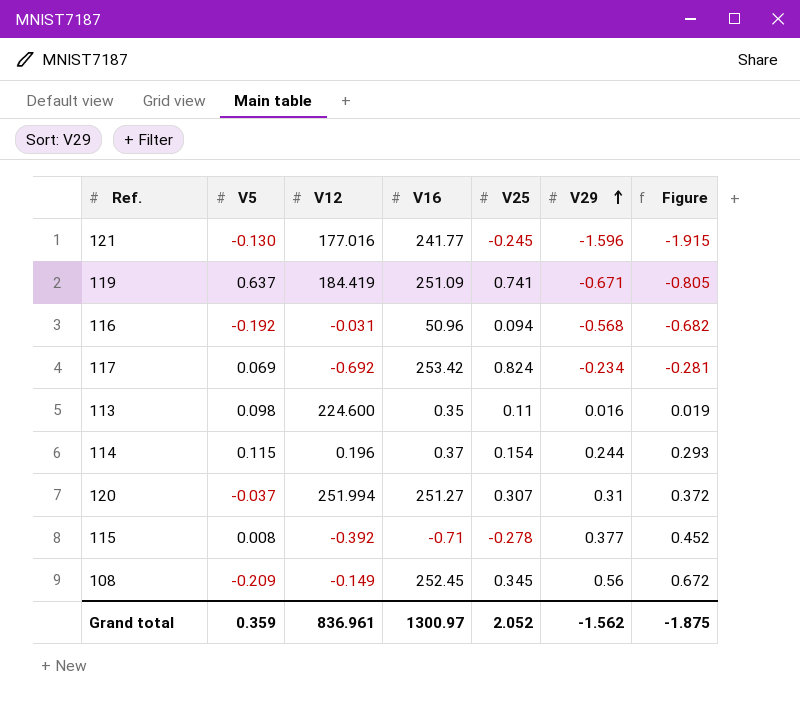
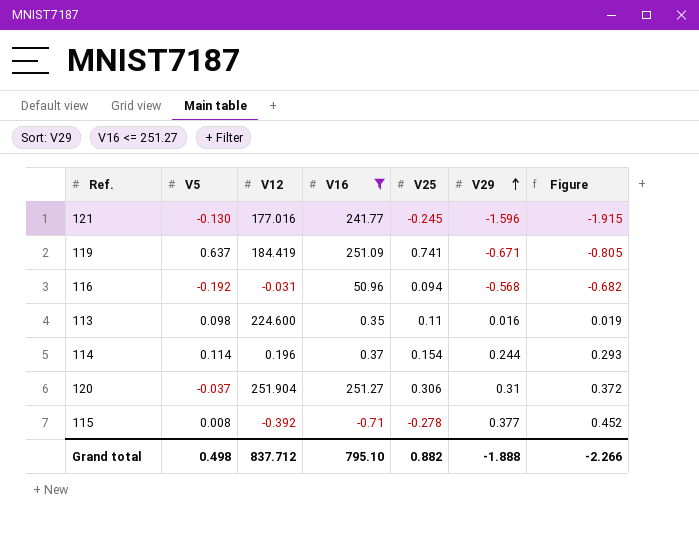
filter: none -> V16 <= 251.27
114 | V5: 0.115 -> 0.114
120 | V12: 251.994 -> 251.904
120 | V25: 0.307 -> 0.306
Grand total | V5: 0.359 -> 0.498
Grand total | V12: 836.961 -> 837.712
Grand total | V16: 1300.97 -> 795.10
Grand total | V25: 2.052 -> 0.882
Grand total | V29: -1.562 -> -1.888
Grand total | Figure: -1.875 -> -2.266

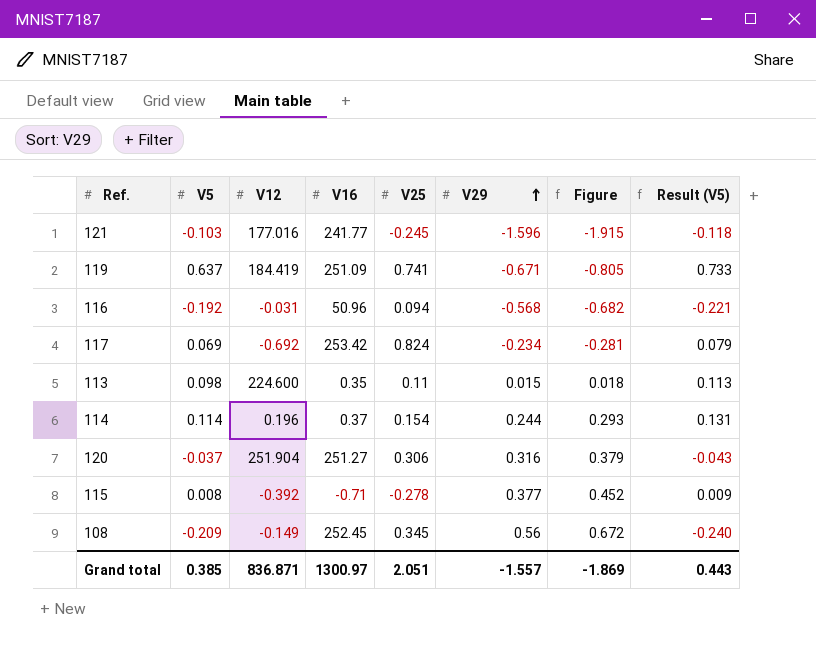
filter: V16 <= 251.27 -> none
column Result (V5) | formula: none -> [V5] * 1.15
121 | V5: -0.130 -> -0.103
113 | V29: 0.016 -> 0.015
113 | Figure: 0.019 -> 0.018
120 | V29: 0.31 -> 0.316
120 | Figure: 0.372 -> 0.379
Grand total | V5: 0.498 -> 0.385
Grand total | V12: 837.712 -> 836.871
Grand total | V16: 795.10 -> 1300.97
Grand total | V25: 0.882 -> 2.051
Grand total | V29: -1.888 -> -1.557
Grand total | Figure: -2.266 -> -1.869

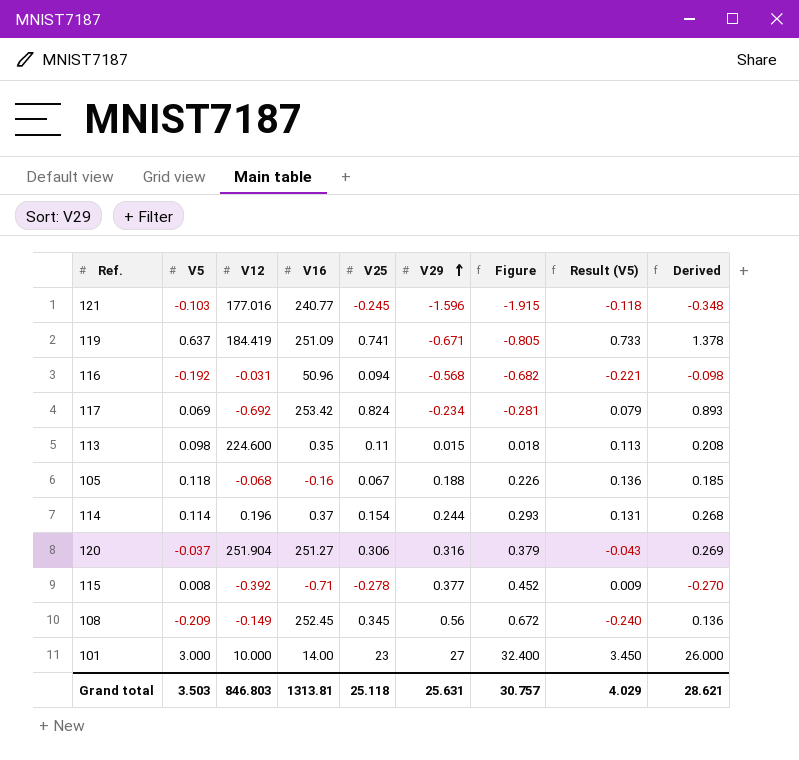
column Derived | formula: none -> [V5] + [V25]
121 | V16: 241.77 -> 240.77
row 105: none -> 0.118 | -0.068 | -0.16 | 0.067 | 0.188 | 0.226 | 0.136 | 0.185
row 101: none -> 3.000 | 10.000 | 14.00 | 23 | 27 | 32.400 | 3.450 | 26.000
Grand total | V5: 0.385 -> 3.503
Grand total | V12: 836.871 -> 846.803
Grand total | V16: 1300.97 -> 1313.81
Grand total | V25: 2.051 -> 25.118
Grand total | V29: -1.557 -> 25.631
Grand total | Figure: -1.869 -> 30.757
Grand total | Result (V5): 0.443 -> 4.029

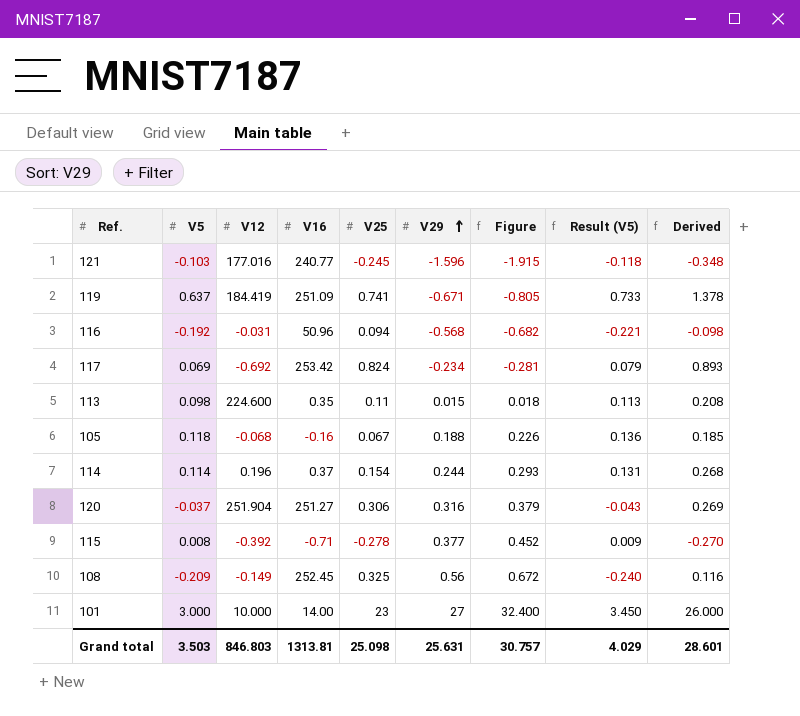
108 | V25: 0.345 -> 0.325
108 | Derived: 0.136 -> 0.116
Grand total | V25: 25.118 -> 25.098
Grand total | Derived: 28.621 -> 28.601

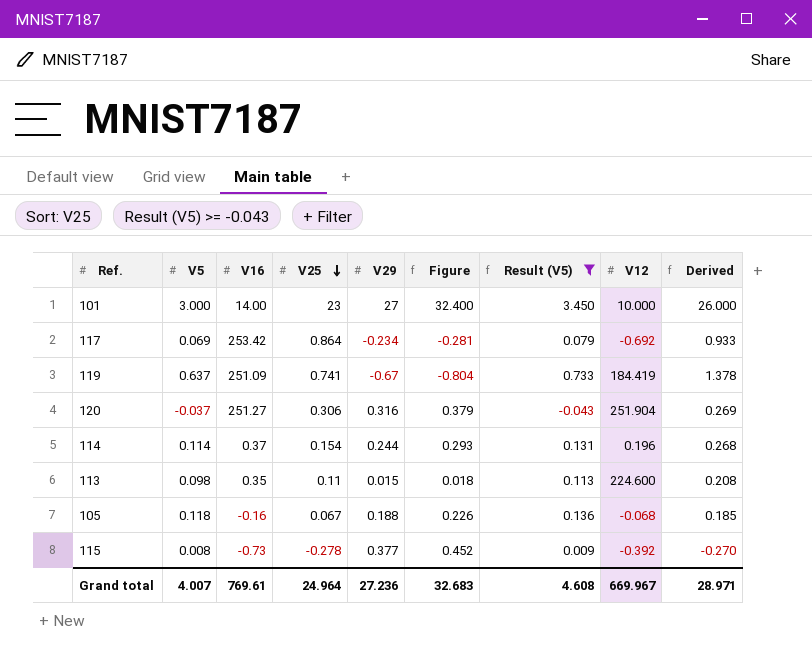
filter: none -> Result (V5) >= -0.043
row order: V29 ascending -> V25 descending
column V12 | position: 3 -> 8
117 | V25: 0.824 -> 0.864
117 | Derived: 0.893 -> 0.933
119 | V29: -0.671 -> -0.67
119 | Figure: -0.805 -> -0.804
115 | V16: -0.71 -> -0.73
Grand total | V5: 3.503 -> 4.007
Grand total | V16: 1313.81 -> 769.61
Grand total | V25: 25.098 -> 24.964
Grand total | V29: 25.631 -> 27.236
Grand total | Figure: 30.757 -> 32.683
Grand total | Result (V5): 4.029 -> 4.608
Grand total | V12: 846.803 -> 669.967
Grand total | Derived: 28.601 -> 28.971

